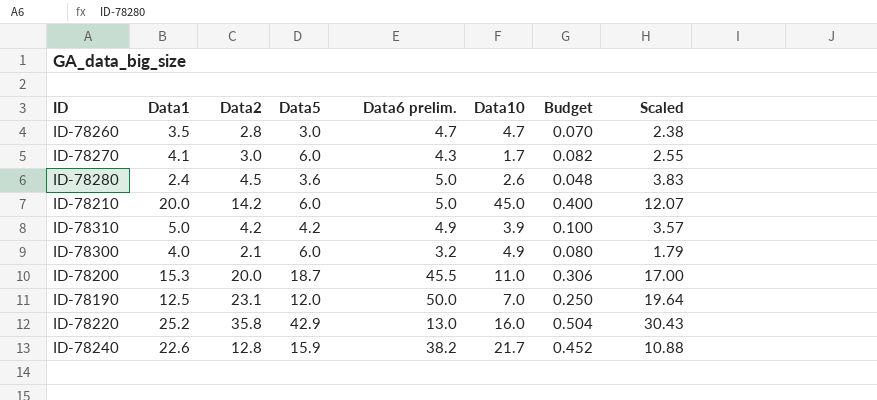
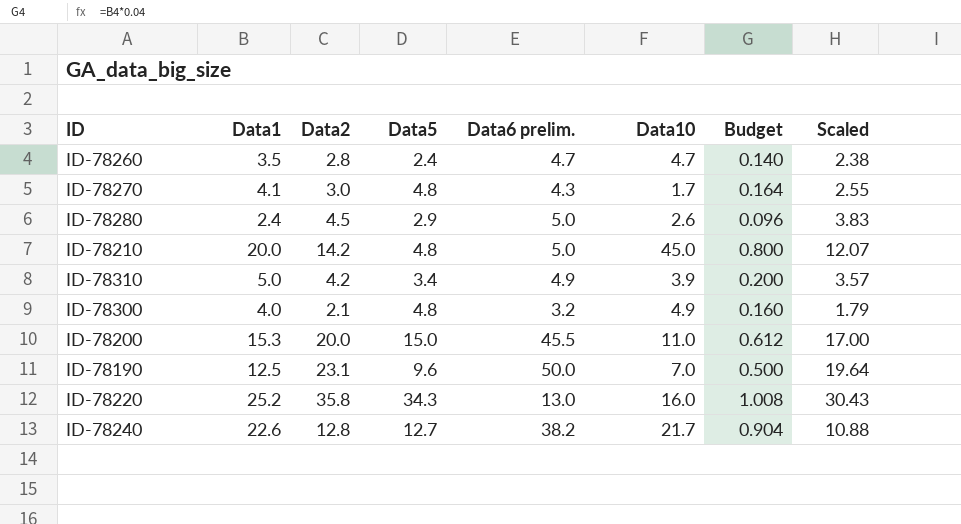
column Budget | formula: [Data1] * 0.02 -> [Data1] * 0.04
ID-78260 | Data5: 3.0 -> 2.4
ID-78270 | Data5: 6.0 -> 4.8
ID-78280 | Data5: 3.6 -> 2.9
ID-78210 | Data5: 6.0 -> 4.8
ID-78310 | Data5: 4.2 -> 3.4
ID-78300 | Data5: 6.0 -> 4.8
ID-78200 | Data5: 18.7 -> 15.0
ID-78190 | Data5: 12.0 -> 9.6
ID-78220 | Data5: 42.9 -> 34.3
ID-78240 | Data5: 15.9 -> 12.7

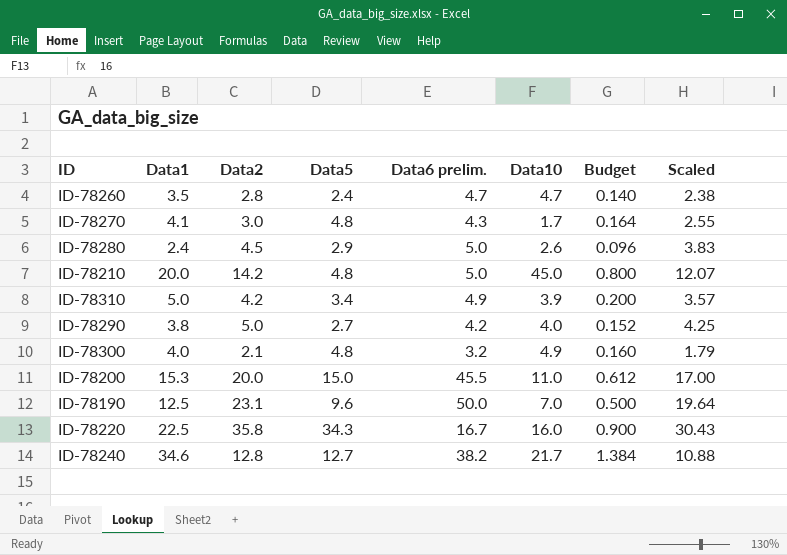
row ID-78290: none -> 3.8 | 5.0 | 2.7 | 4.2 | 4.0 | 0.152 | 4.25
ID-78220 | Data1: 25.2 -> 22.5
ID-78220 | Data6 prelim.: 13.0 -> 16.7
ID-78220 | Budget: 1.008 -> 0.900
ID-78240 | Data1: 22.6 -> 34.6
ID-78240 | Budget: 0.904 -> 1.384

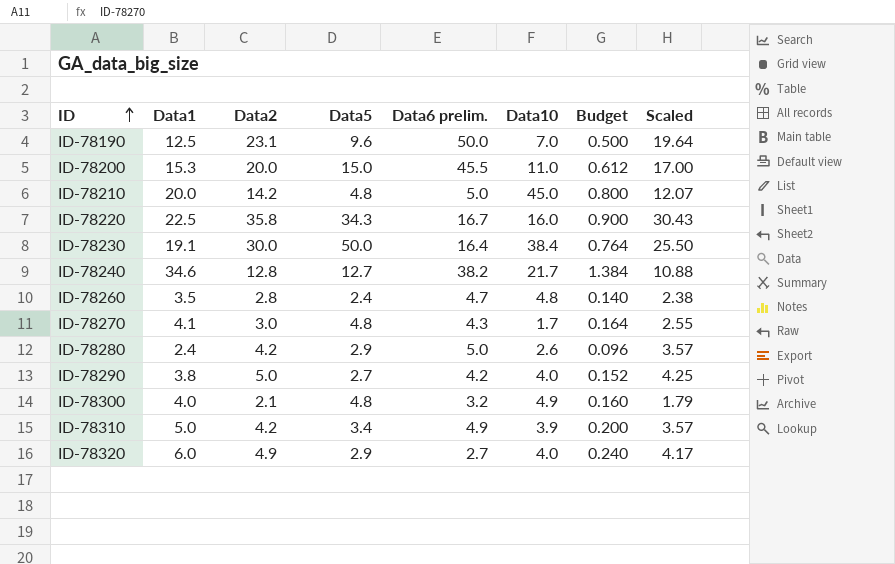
row order: none -> ID ascending
row ID-78230: none -> 19.1 | 30.0 | 50.0 | 16.4 | 38.4 | 0.764 | 25.50
ID-78260 | Data10: 4.7 -> 4.8
ID-78280 | Data2: 4.5 -> 4.2
ID-78280 | Scaled: 3.83 -> 3.57
row ID-78320: none -> 6.0 | 4.9 | 2.9 | 2.7 | 4.0 | 0.240 | 4.17

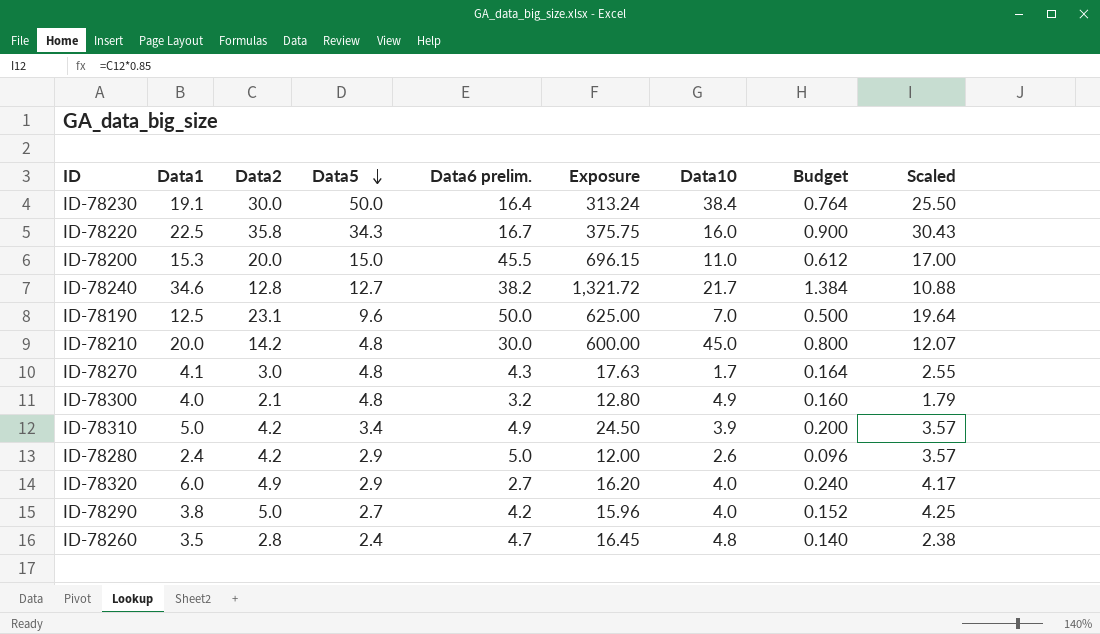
row order: ID ascending -> Data5 descending
column Exposure | formula: none -> [Data1] * [Data6 prelim.]
ID-78210 | Data6 prelim.: 5.0 -> 30.0

